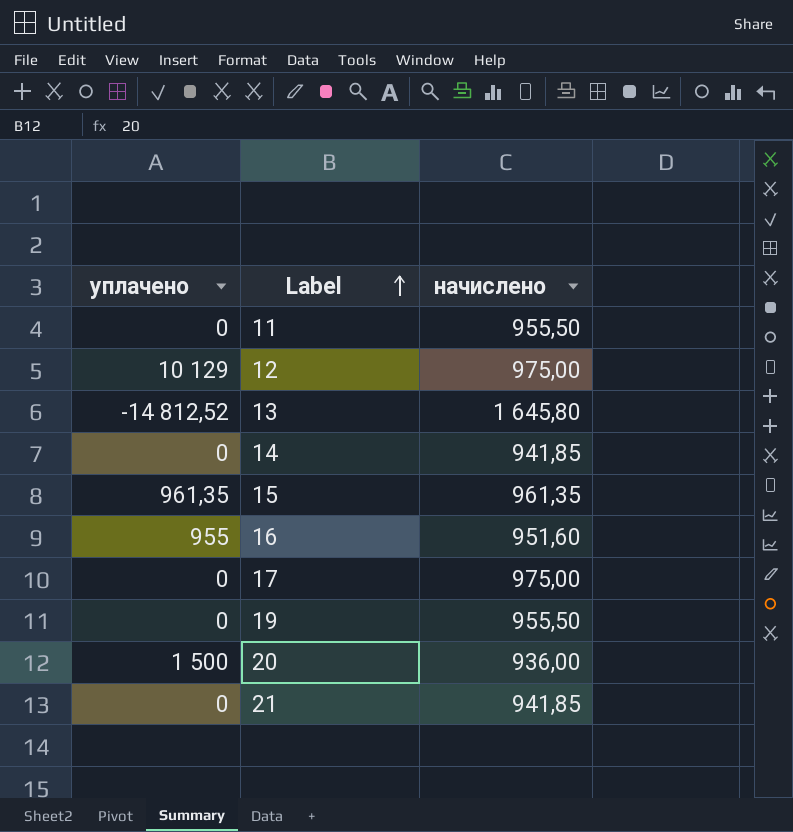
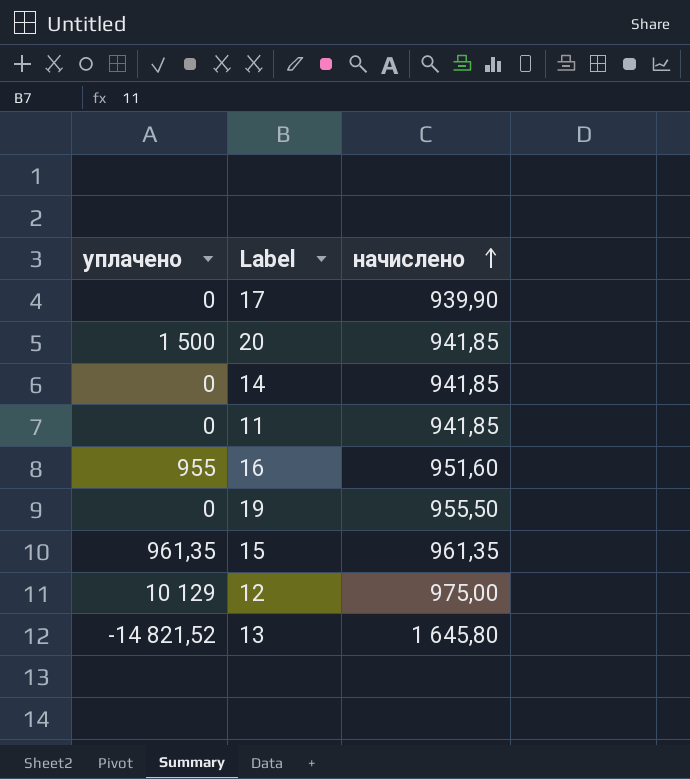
row order: Label ascending -> начислено ascending
row 21: 0 | 941,85 -> none
17 | начислено: 975,00 -> 939,90
20 | начислено: 936,00 -> 941,85
11 | начислено: 955,50 -> 941,85
13 | уплачено: -14 812,52 -> -14 821,52

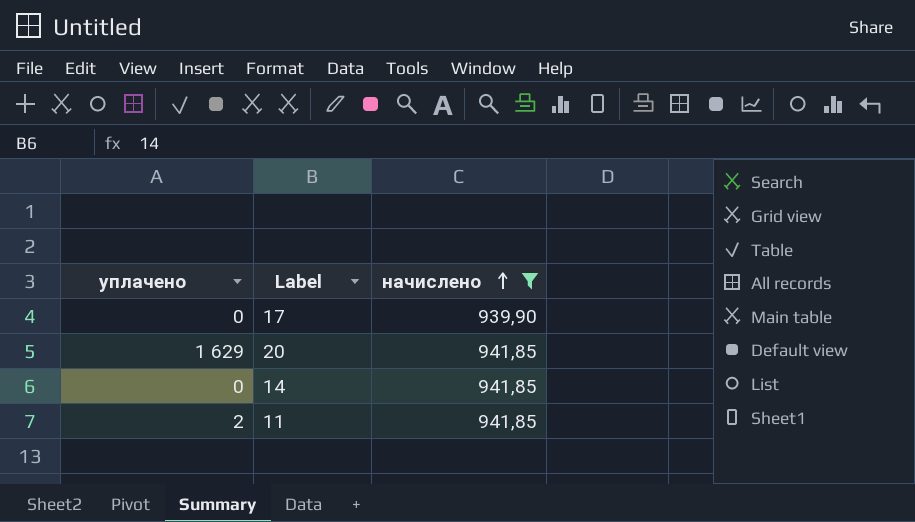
filter: none -> начислено <= 941,85
20 | уплачено: 1 500 -> 1 629
11 | уплачено: 0 -> 2

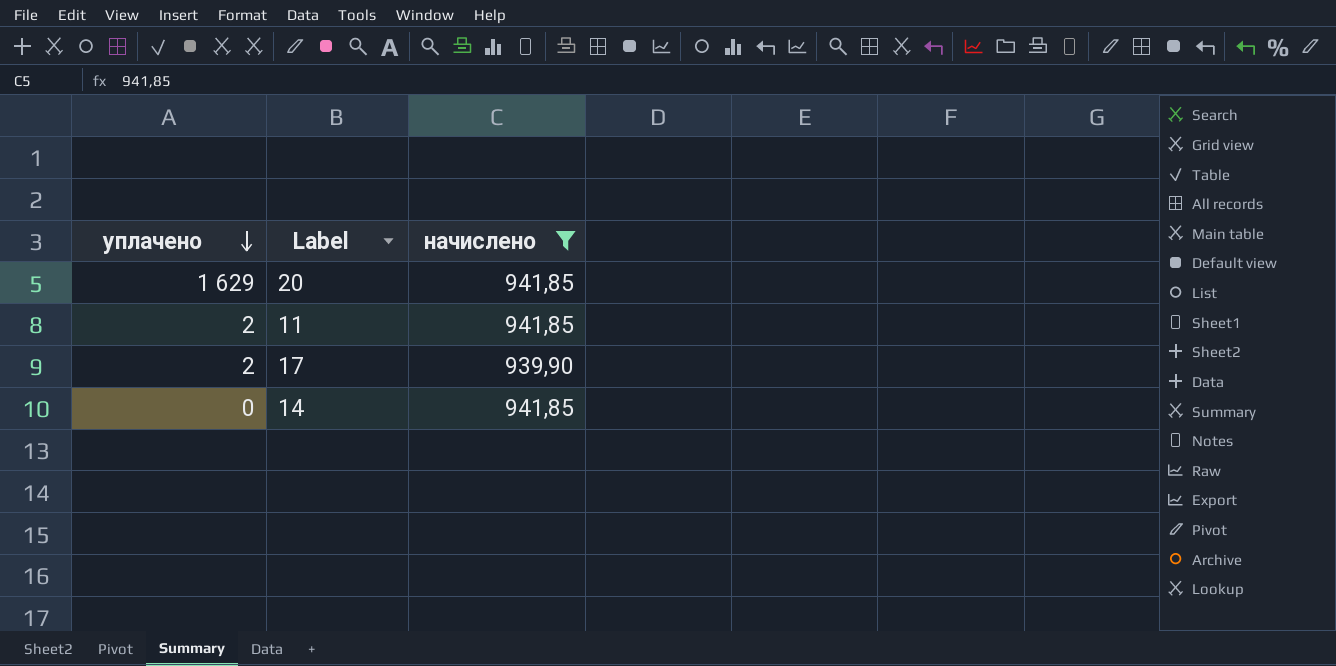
row order: начислено ascending -> уплачено descending
17 | уплачено: 0 -> 2

